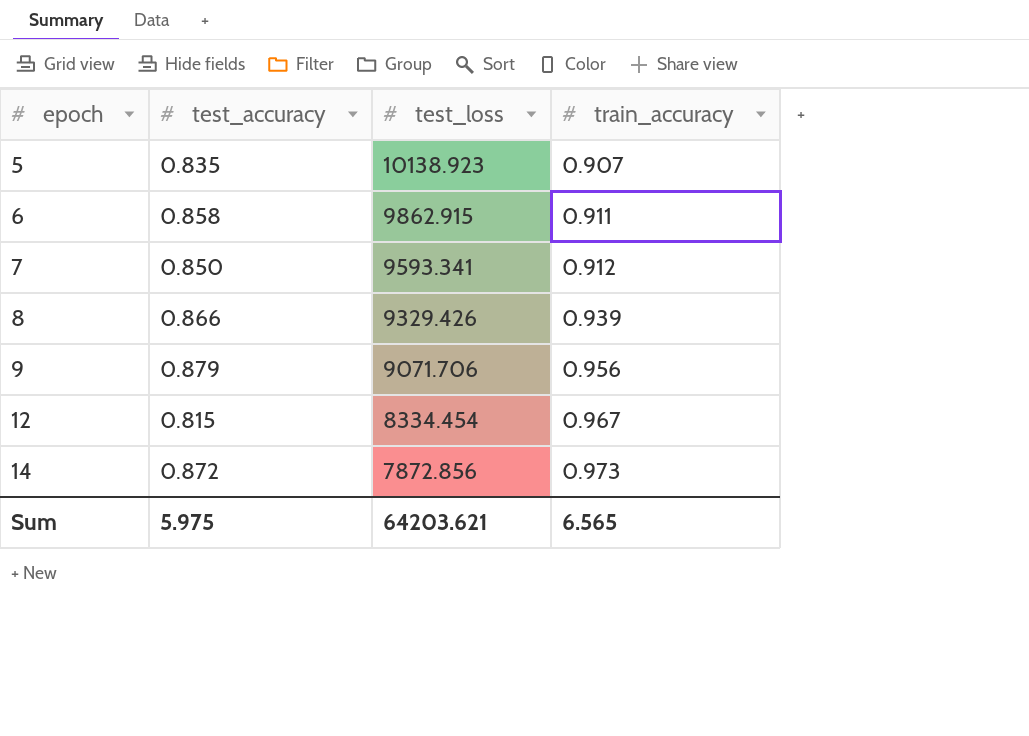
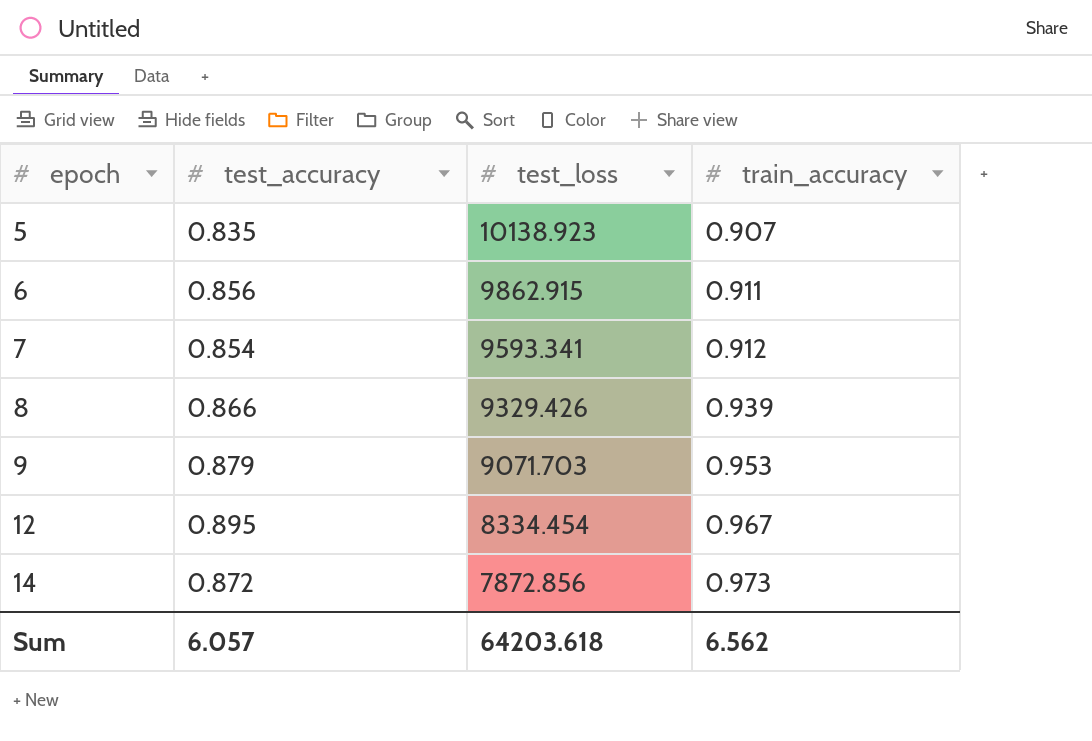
6 | test_accuracy: 0.858 -> 0.856
7 | test_accuracy: 0.850 -> 0.854
9 | test_loss: 9071.706 -> 9071.703
9 | train_accuracy: 0.956 -> 0.953
12 | test_accuracy: 0.815 -> 0.895
Sum | test_accuracy: 5.975 -> 6.057
Sum | test_loss: 64203.621 -> 64203.618
Sum | train_accuracy: 6.565 -> 6.562

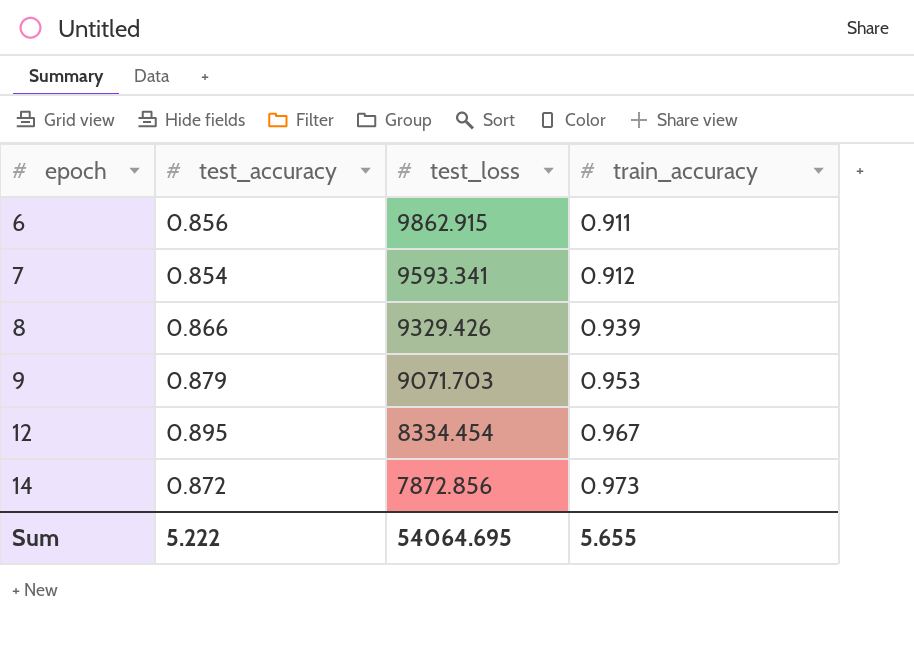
row 5: 0.835 | 10138.923 | 0.907 -> none
Sum | test_accuracy: 6.057 -> 5.222
Sum | test_loss: 64203.618 -> 54064.695
Sum | train_accuracy: 6.562 -> 5.655

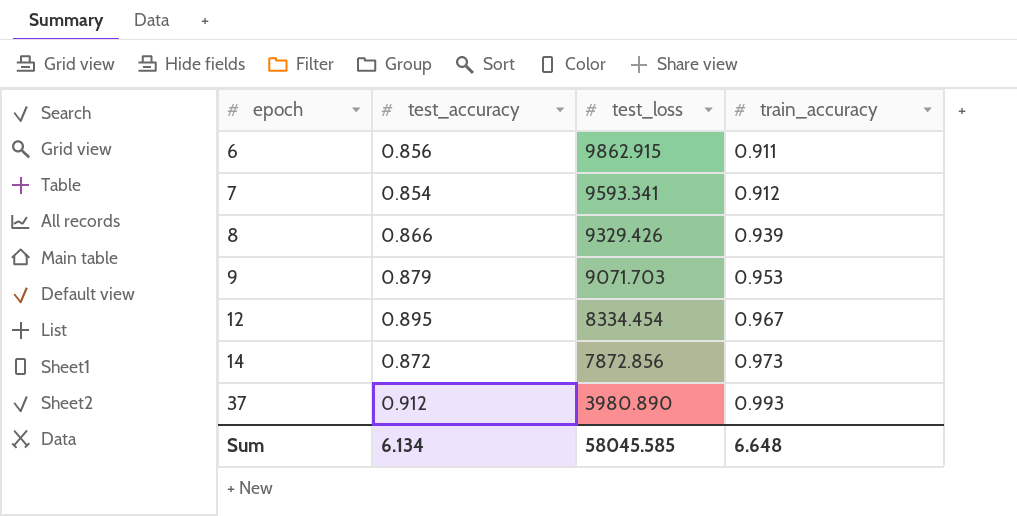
row 37: none -> 0.912 | 3980.890 | 0.993
Sum | test_accuracy: 5.222 -> 6.134
Sum | test_loss: 54064.695 -> 58045.585
Sum | train_accuracy: 5.655 -> 6.648

